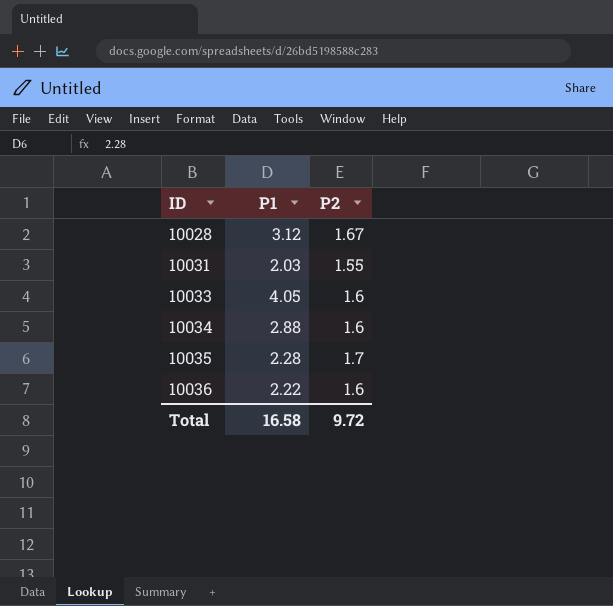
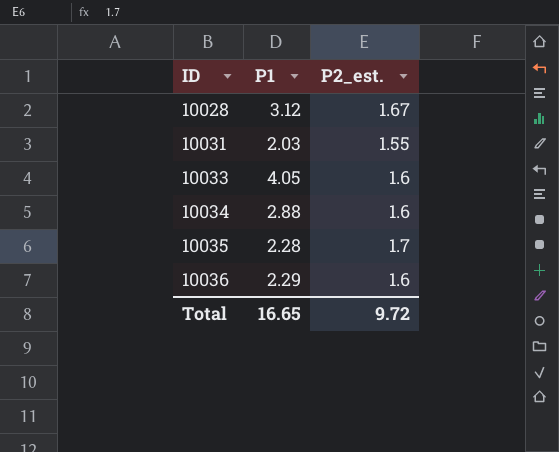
column name: P2 -> P2_est.
10036 | P1: 2.22 -> 2.29
Total | P1: 16.58 -> 16.65

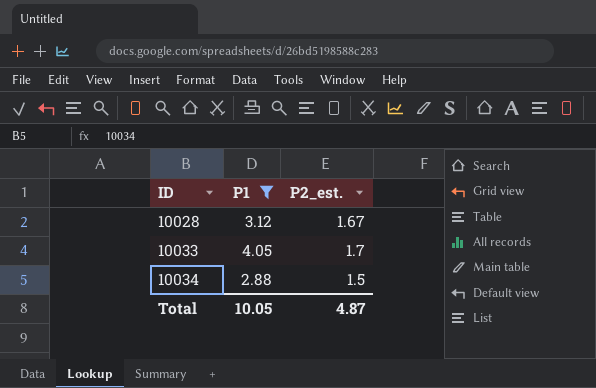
filter: none -> P1 >= 2.88
10033 | P2_est.: 1.6 -> 1.7
10034 | P2_est.: 1.6 -> 1.5
Total | P1: 16.65 -> 10.05
Total | P2_est.: 9.72 -> 4.87

